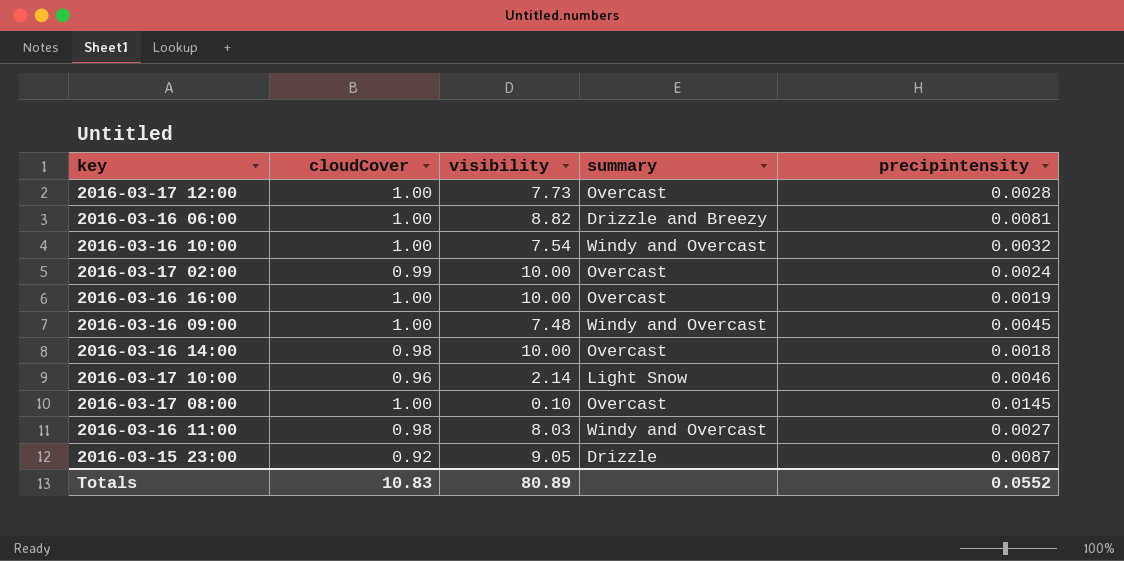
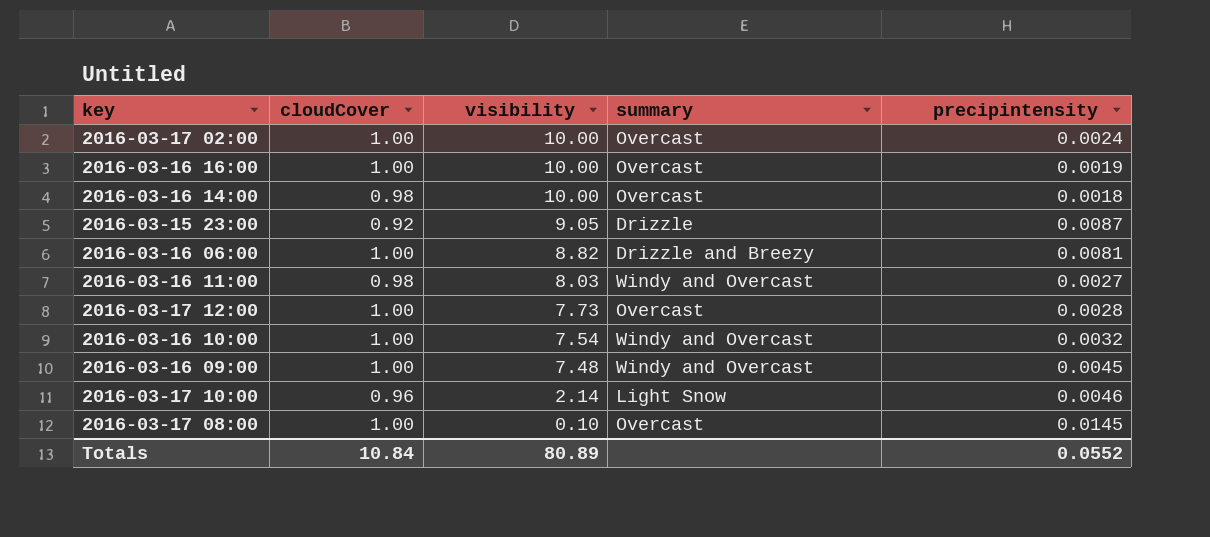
row order: none -> visibility descending
2016-03-17 02:00 | cloudCover: 0.99 -> 1.00
Totals | cloudCover: 10.83 -> 10.84

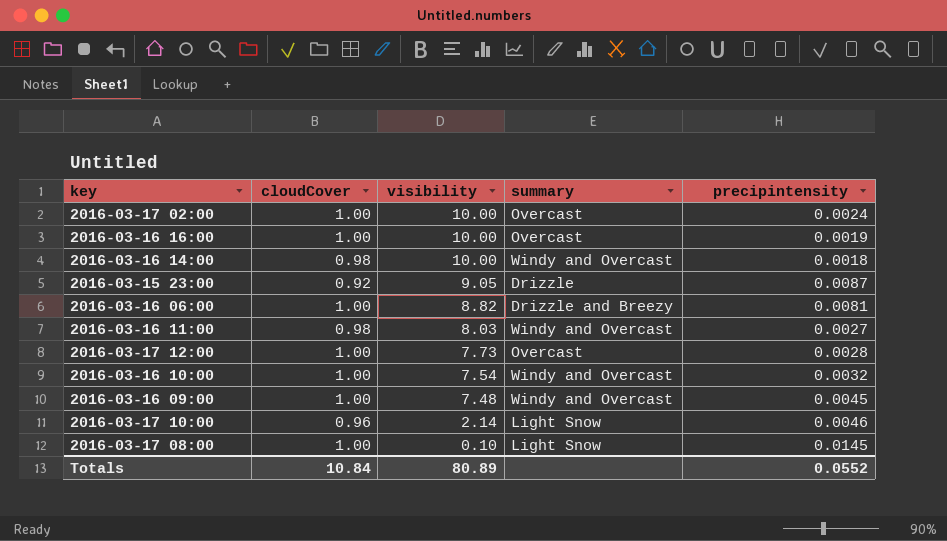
2016-03-16 14:00 | summary: Overcast -> Windy and Overcast
2016-03-17 08:00 | summary: Overcast -> Light Snow

